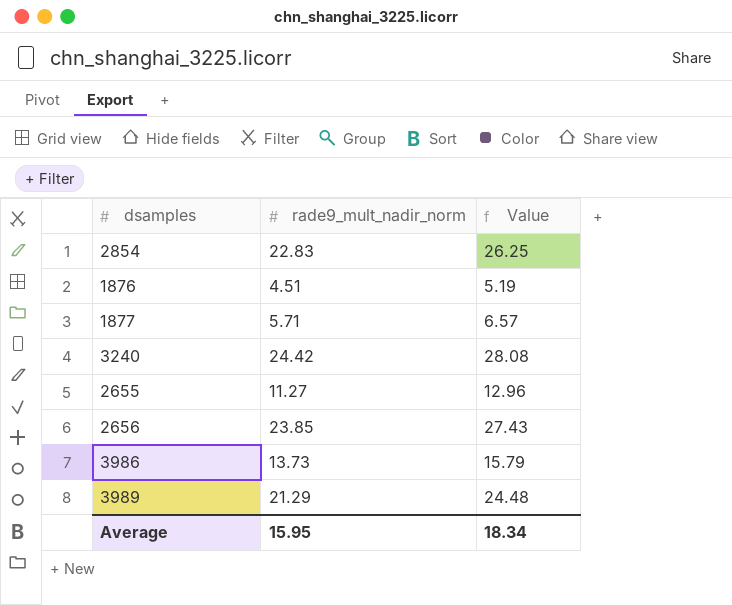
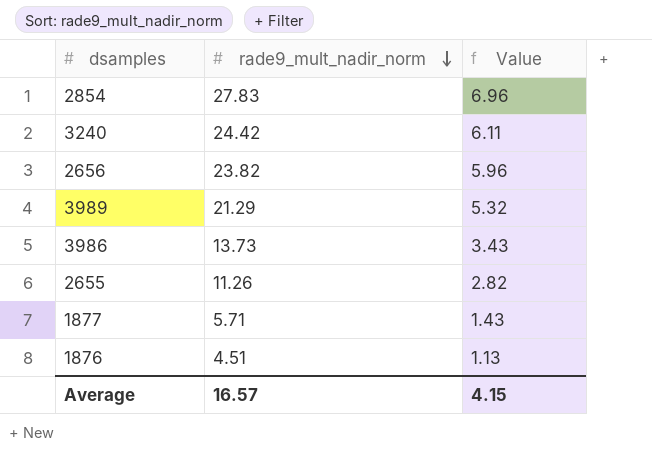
row order: none -> rade9_mult_nadir_norm descending
column Value | formula: [rade9_mult_nadir_norm] * 1.15 -> [rade9_mult_nadir_norm] * 0.25
2854 | rade9_mult_nadir_norm: 22.83 -> 27.83
2656 | rade9_mult_nadir_norm: 23.85 -> 23.82
2655 | rade9_mult_nadir_norm: 11.27 -> 11.26
Average | rade9_mult_nadir_norm: 15.95 -> 16.57
Average | Value: 18.34 -> 4.15

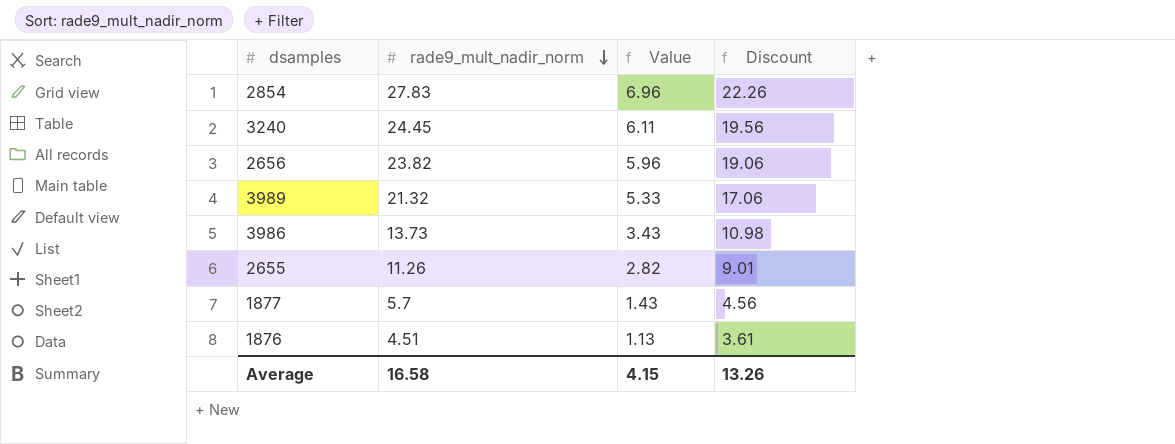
column Discount | formula: none -> [rade9_mult_nadir_norm] * 0.8
3240 | rade9_mult_nadir_norm: 24.42 -> 24.45
3989 | rade9_mult_nadir_norm: 21.29 -> 21.32
3989 | Value: 5.32 -> 5.33
1877 | rade9_mult_nadir_norm: 5.71 -> 5.7
Average | rade9_mult_nadir_norm: 16.57 -> 16.58

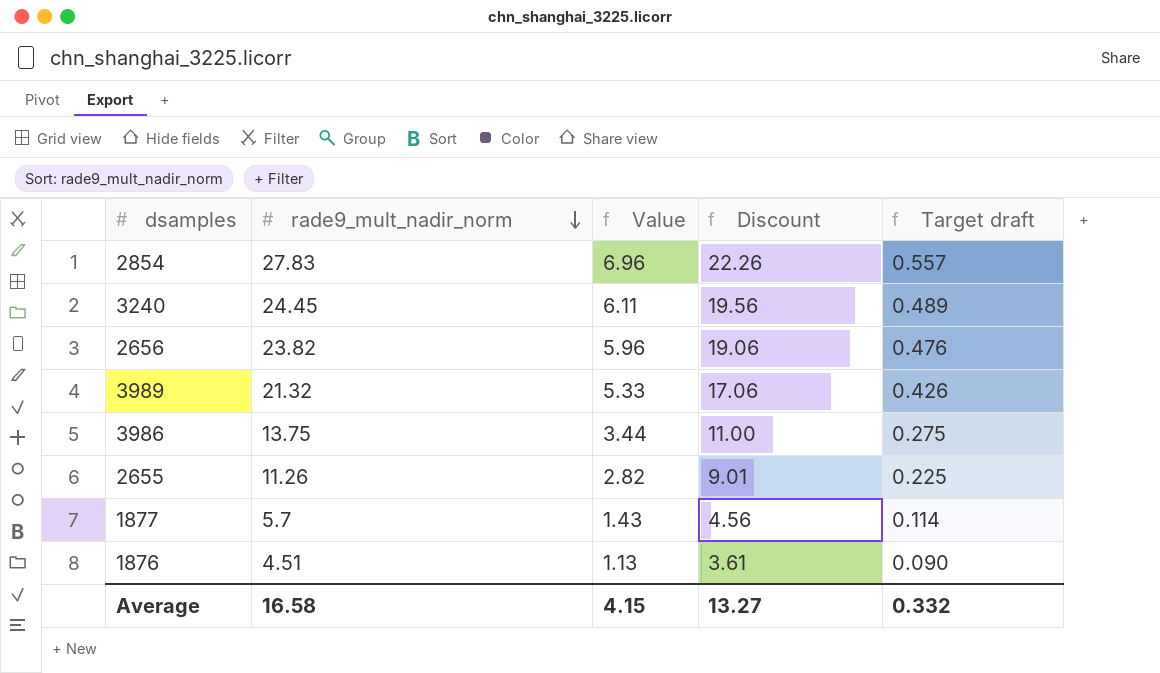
column Target draft | formula: none -> [rade9_mult_nadir_norm] * 0.02
3986 | rade9_mult_nadir_norm: 13.73 -> 13.75
3986 | Value: 3.43 -> 3.44
3986 | Discount: 10.98 -> 11.00
Average | Discount: 13.26 -> 13.27

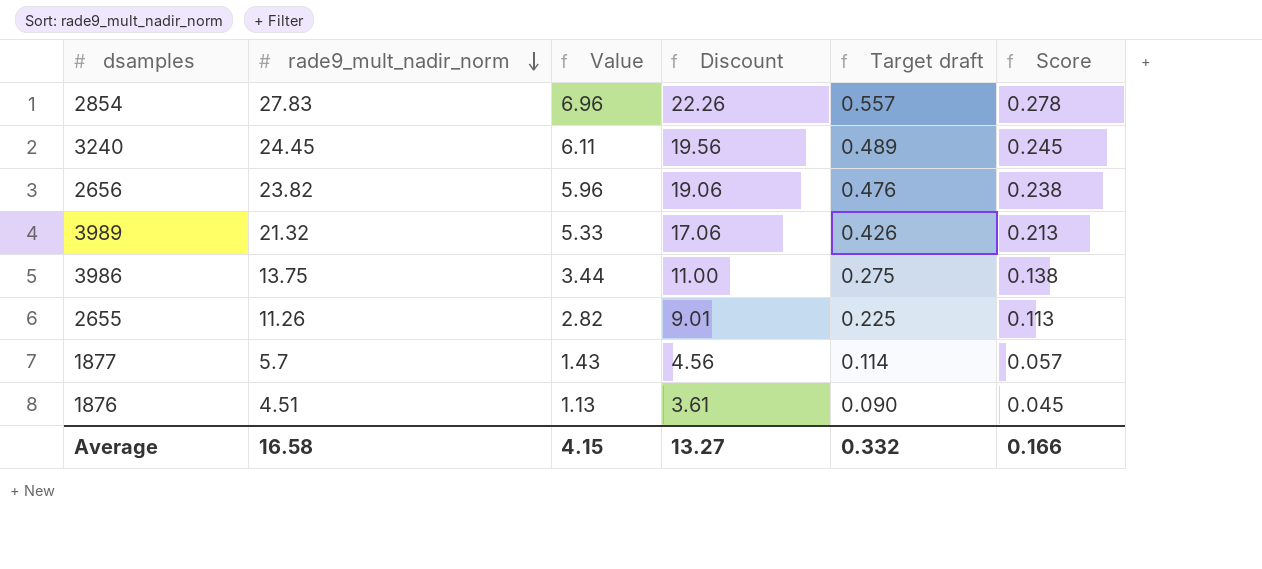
column Score | formula: none -> [rade9_mult_nadir_norm] * 0.01

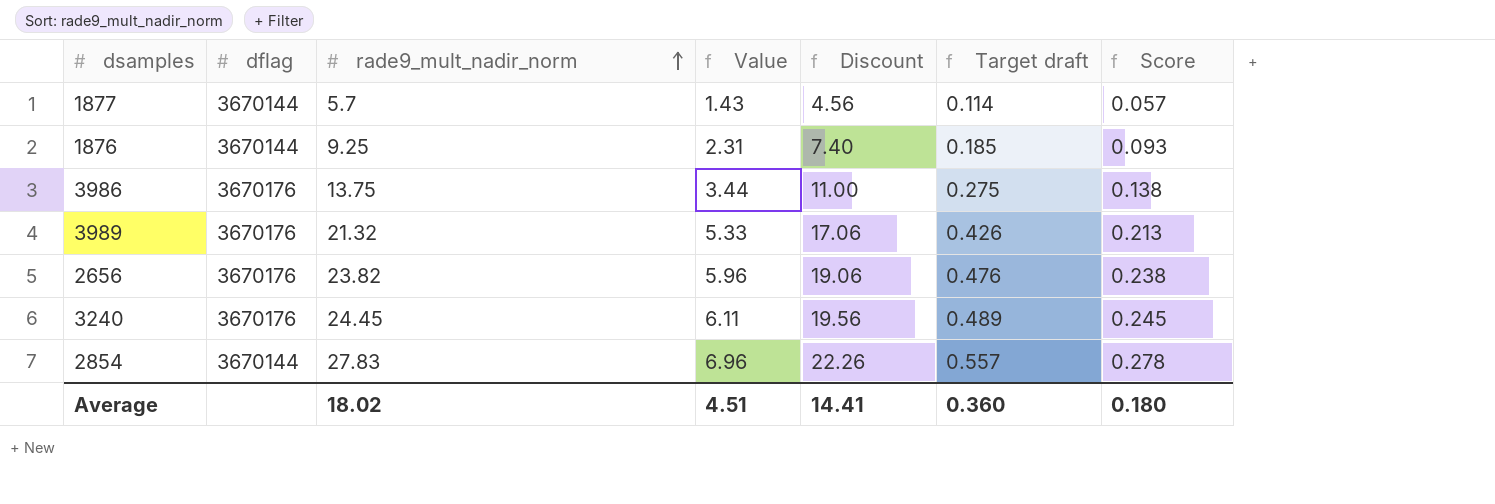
row order: rade9_mult_nadir_norm descending -> rade9_mult_nadir_norm ascending
column dflag | position: none -> 2
row 2655: 11.26 | 2.82 | 9.01 | 0.225 | 0.113 -> none
1876 | rade9_mult_nadir_norm: 4.51 -> 9.25
1876 | Value: 1.13 -> 2.31
1876 | Discount: 3.61 -> 7.40
1876 | Target draft: 0.090 -> 0.185
1876 | Score: 0.045 -> 0.093
Average | rade9_mult_nadir_norm: 16.58 -> 18.02
Average | Value: 4.15 -> 4.51
Average | Discount: 13.27 -> 14.41
Average | Target draft: 0.332 -> 0.360
Average | Score: 0.166 -> 0.180

